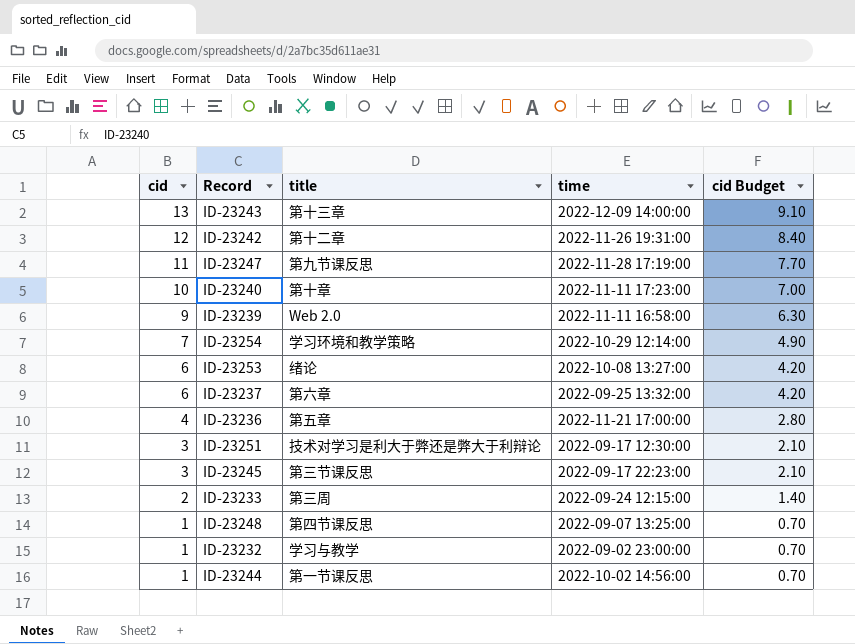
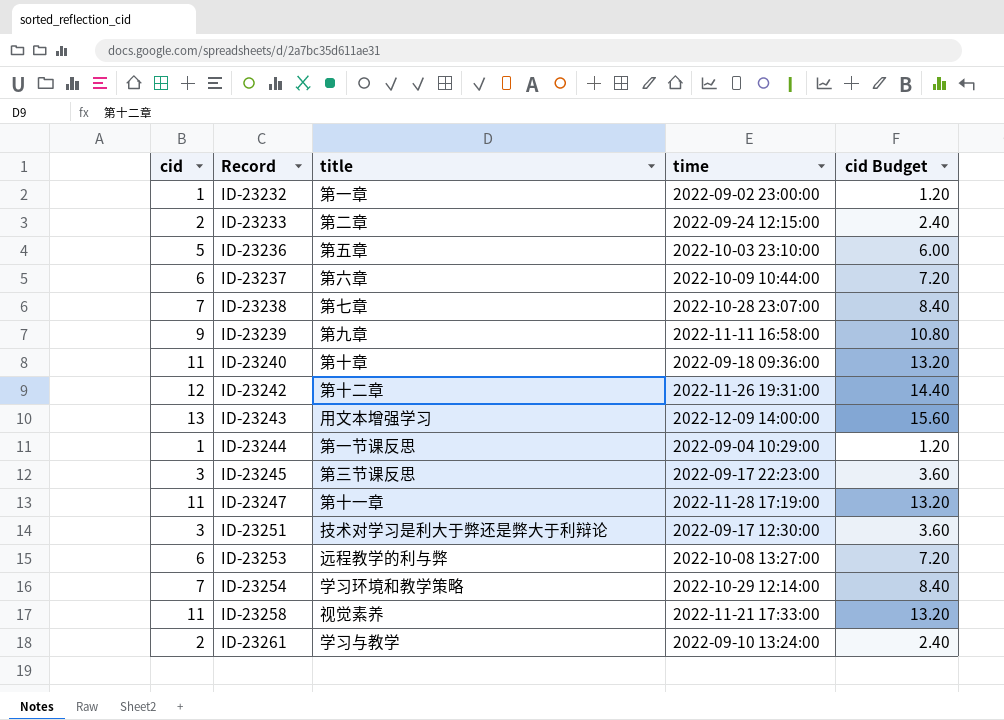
row order: cid descending -> Record ascending
column cid Budget | formula: [cid] * 0.7 -> [cid] * 1.2
row ID-23248: 1 | 第四节课反思 | 2022-09-07 13:25:00 | 0.70 -> none
ID-23232 | title: 学习与教学 -> 第一章
ID-23233 | title: 第三周 -> 第二章
ID-23236 | cid: 4 -> 5
ID-23236 | time: 2022-11-21 17:00:00 -> 2022-10-03 23:10:00
ID-23237 | time: 2022-09-25 13:32:00 -> 2022-10-09 10:44:00
row ID-23238: none -> 7 | 第七章 | 2022-10-28 23:07:00 | 8.40
ID-23239 | title: Web 2.0 -> 第九章
ID-23240 | cid: 10 -> 11
ID-23240 | time: 2022-11-11 17:23:00 -> 2022-09-18 09:36:00
ID-23243 | title: 第十三章 -> 用文本增强学习
ID-23244 | time: 2022-10-02 14:56:00 -> 2022-09-04 10:29:00
ID-23247 | title: 第九节课反思 -> 第十一章
ID-23253 | title: 绪论 -> 远程教学的利与弊
row ID-23258: none -> 11 | 视觉素养 | 2022-11-21 17:33:00 | 13.20
row ID-23261: none -> 2 | 学习与教学 | 2022-09-10 13:24:00 | 2.40

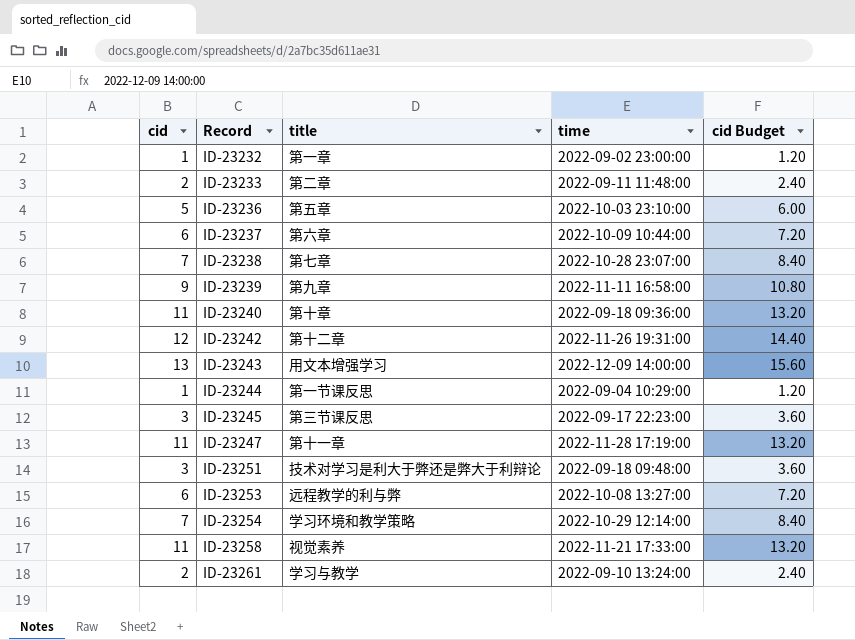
ID-23233 | time: 2022-09-24 12:15:00 -> 2022-09-11 11:48:00
ID-23251 | time: 2022-09-17 12:30:00 -> 2022-09-18 09:48:00

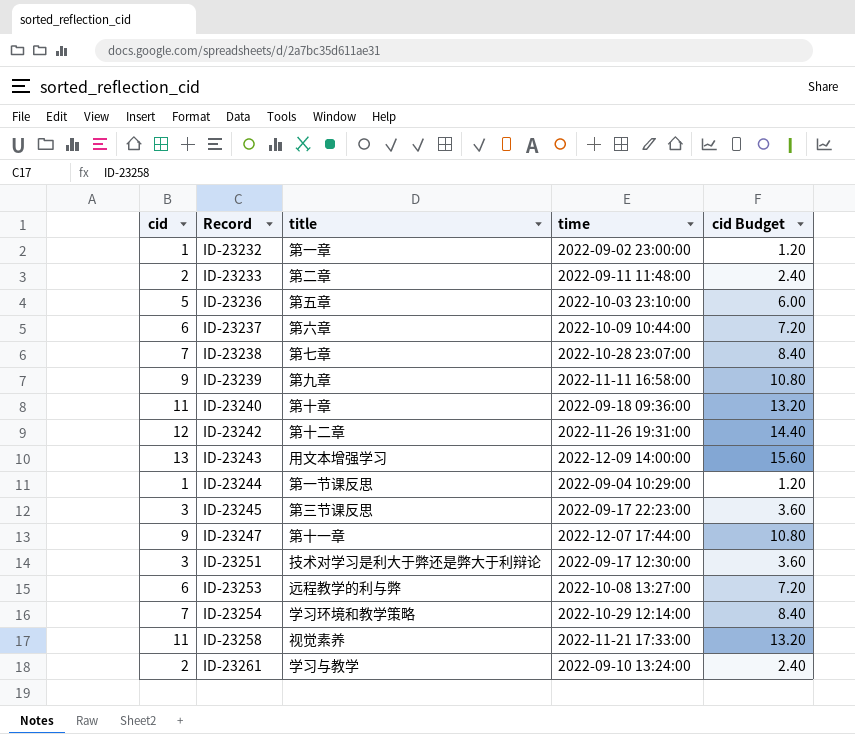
ID-23247 | cid: 11 -> 9
ID-23247 | time: 2022-11-28 17:19:00 -> 2022-12-07 17:44:00
ID-23247 | cid Budget: 13.20 -> 10.80
ID-23251 | time: 2022-09-18 09:48:00 -> 2022-09-17 12:30:00

